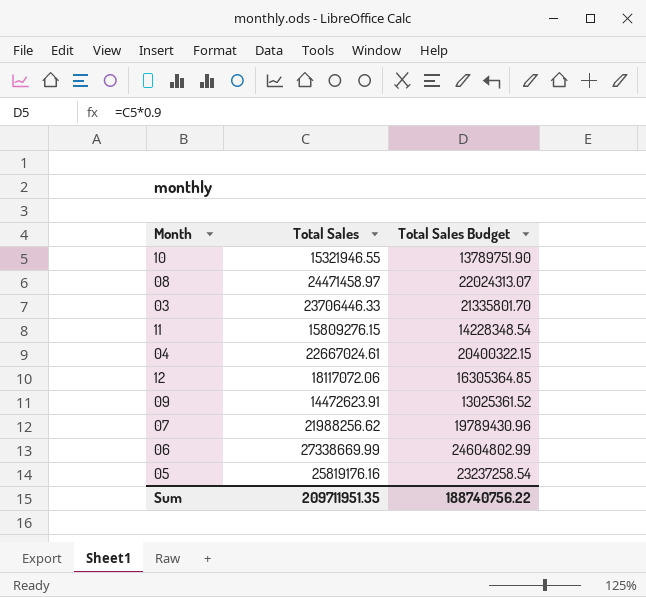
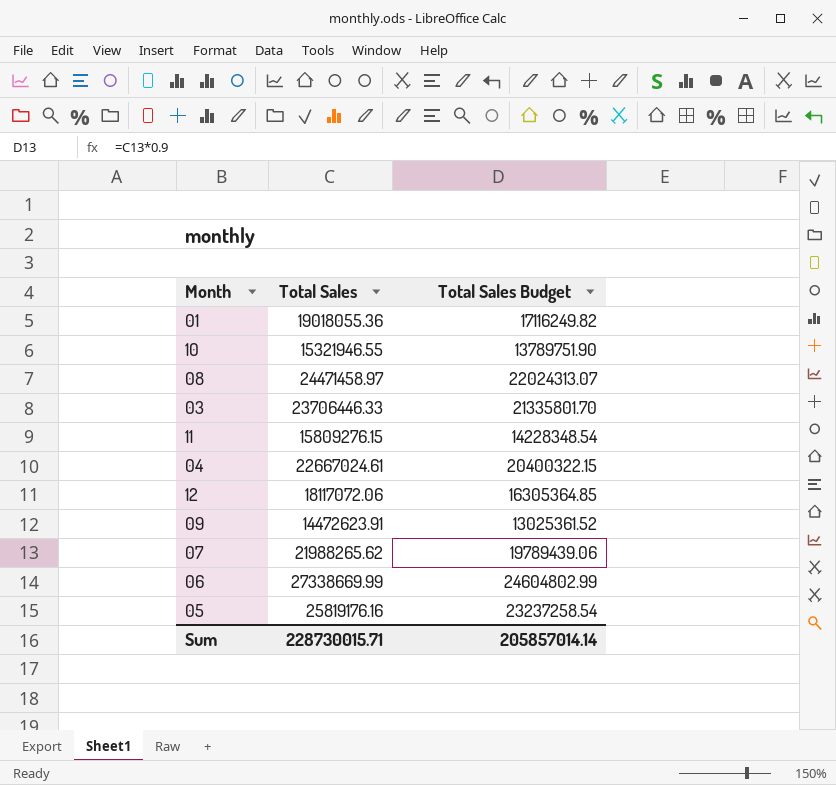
row 01: none -> 19018055.36 | 17116249.82
07 | Total Sales: 21988256.62 -> 21988265.62
07 | Total Sales Budget: 19789430.96 -> 19789439.06
Sum | Total Sales: 209711951.35 -> 228730015.71
Sum | Total Sales Budget: 188740756.22 -> 205857014.14

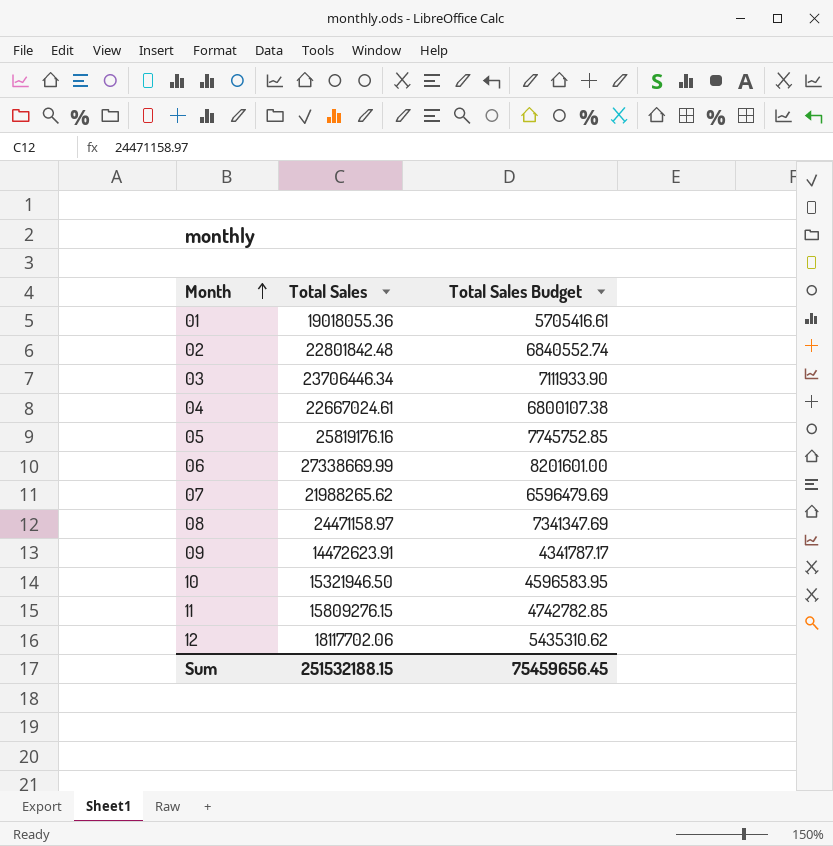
row order: none -> Month ascending
column Total Sales Budget | formula: [Total Sales] * 0.9 -> [Total Sales] * 0.3
row 02: none -> 22801842.48 | 6840552.74
03 | Total Sales: 23706446.33 -> 23706446.34
08 | Total Sales: 24471458.97 -> 24471158.97
10 | Total Sales: 15321946.55 -> 15321946.50
12 | Total Sales: 18117072.06 -> 18117702.06
Sum | Total Sales: 228730015.71 -> 251532188.15
Sum | Total Sales Budget: 205857014.14 -> 75459656.45

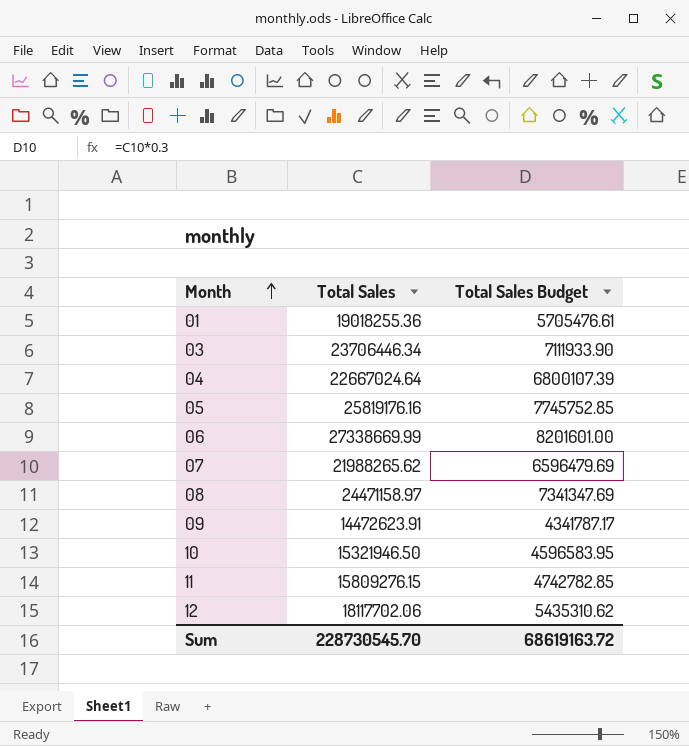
row 02: 22801842.48 | 6840552.74 -> none
01 | Total Sales: 19018055.36 -> 19018255.36
01 | Total Sales Budget: 5705416.61 -> 5705476.61
04 | Total Sales: 22667024.61 -> 22667024.64
04 | Total Sales Budget: 6800107.38 -> 6800107.39
Sum | Total Sales: 251532188.15 -> 228730545.70
Sum | Total Sales Budget: 75459656.45 -> 68619163.72

